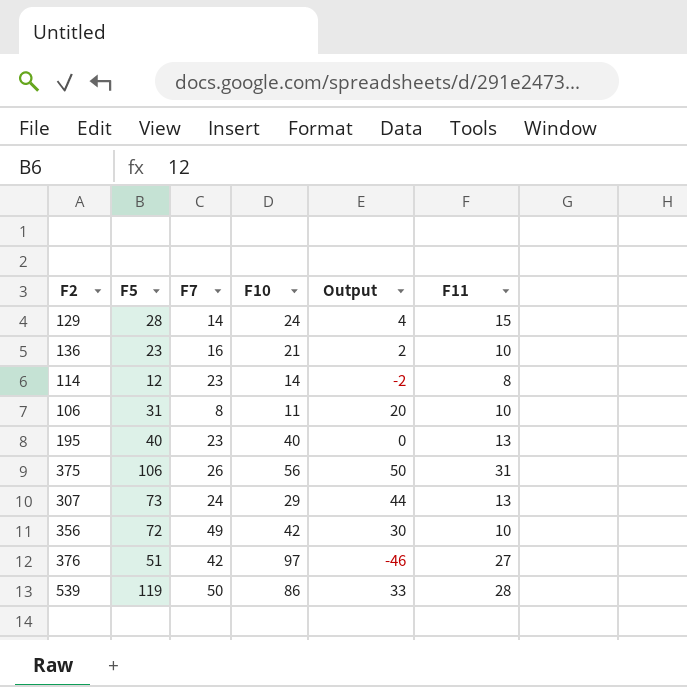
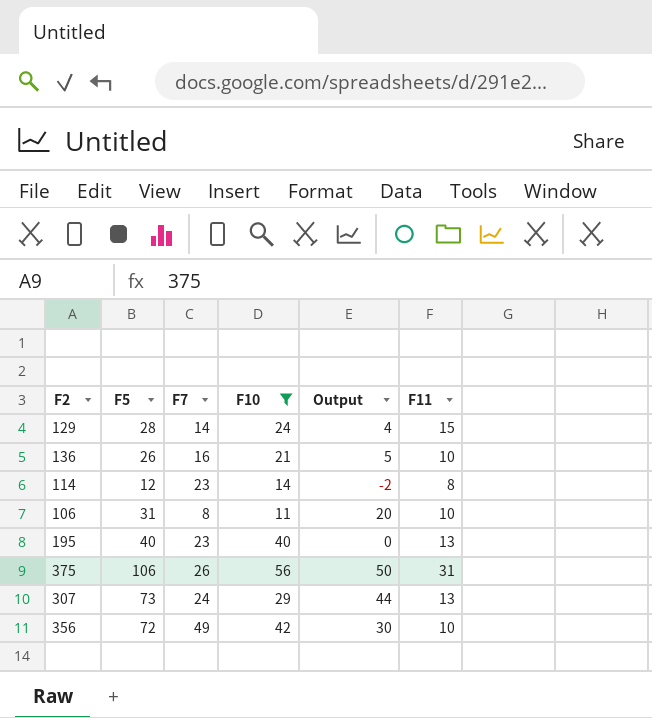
filter: none -> F10 <= 56
136 | F5: 23 -> 26
136 | Output: 2 -> 5

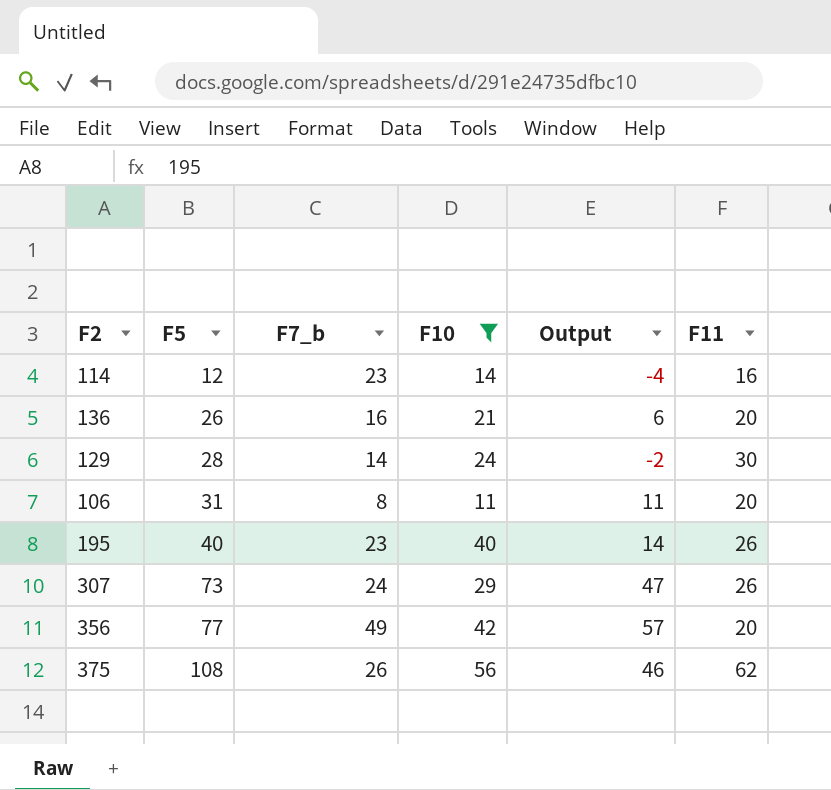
row order: none -> F5 ascending
column name: F7 -> F7_b
column Output | formula: [F5] - [F10] -> [F5] - [F11]
114 | F11: 8 -> 16
136 | F11: 10 -> 20
129 | F11: 15 -> 30
106 | F11: 10 -> 20
195 | F11: 13 -> 26
307 | F11: 13 -> 26
356 | F5: 72 -> 77
356 | F11: 10 -> 20
375 | F5: 106 -> 108
375 | F11: 31 -> 62

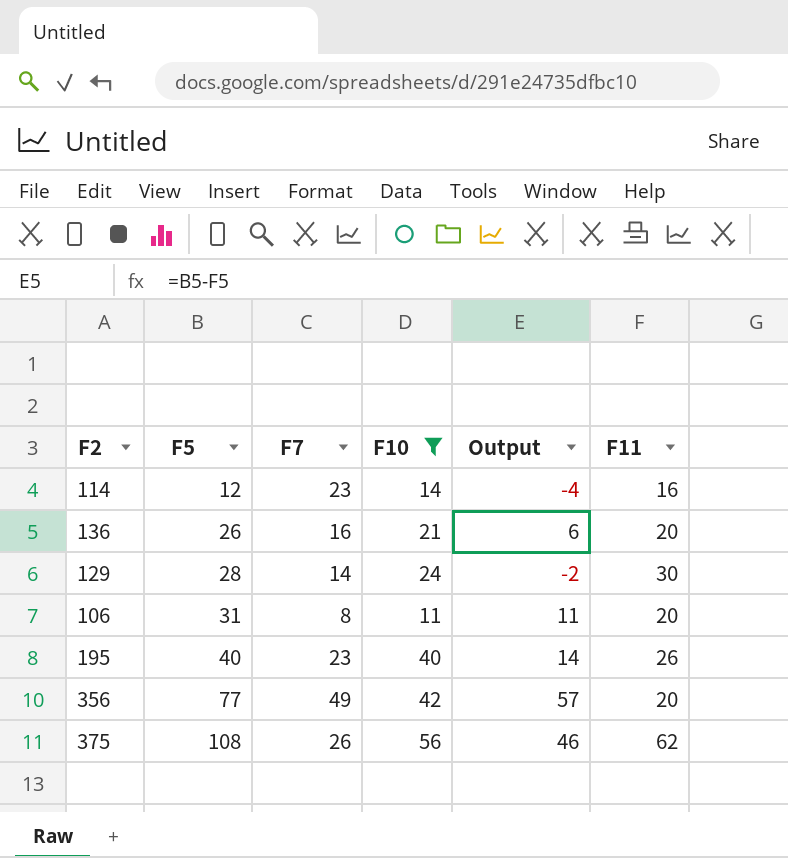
column name: F7_b -> F7
row 307: 73 | 24 | 29 | 47 | 26 -> none

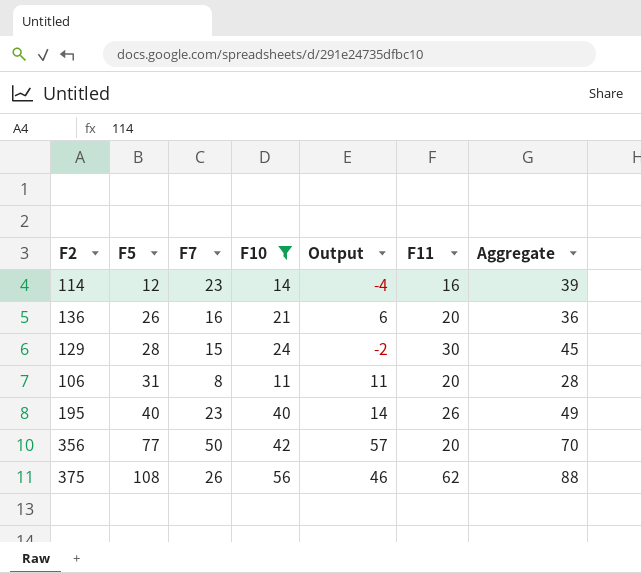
column Aggregate | formula: none -> [F7] + [F11]
129 | F7: 14 -> 15
356 | F7: 49 -> 50

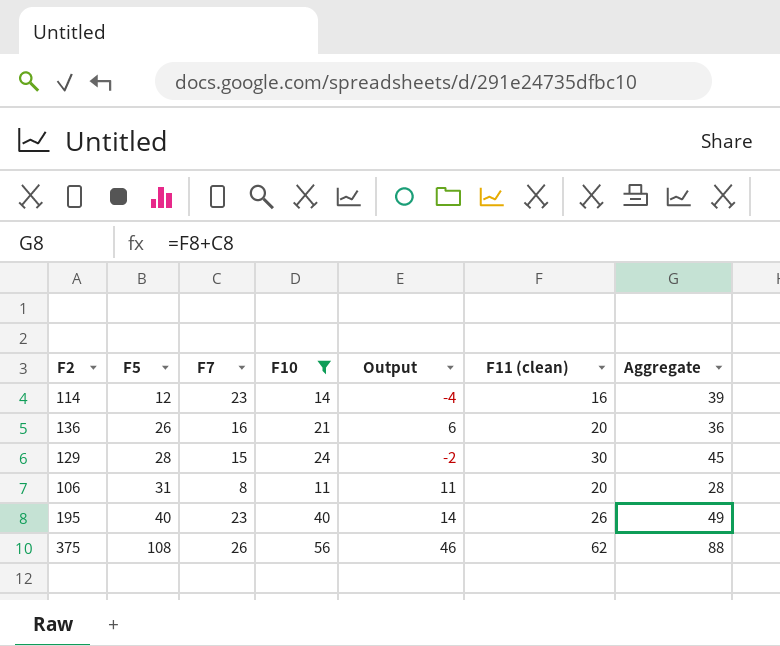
column name: F11 -> F11 (clean)
row 356: 77 | 50 | 42 | 57 | 20 | 70 -> none

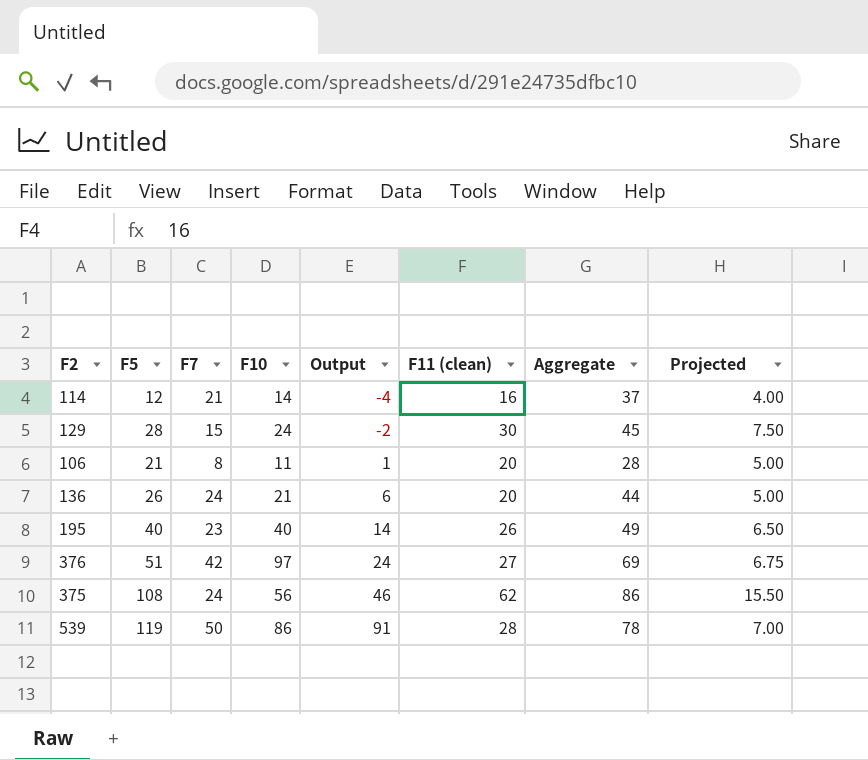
filter: F10 <= 56 -> none
row order: F5 ascending -> Output ascending
column Projected | formula: none -> [F11 (clean)] * 0.25
114 | F7: 23 -> 21
114 | Aggregate: 39 -> 37
106 | F5: 31 -> 21
106 | Output: 11 -> 1
136 | F7: 16 -> 24
136 | Aggregate: 36 -> 44
375 | F7: 26 -> 24
375 | Aggregate: 88 -> 86

